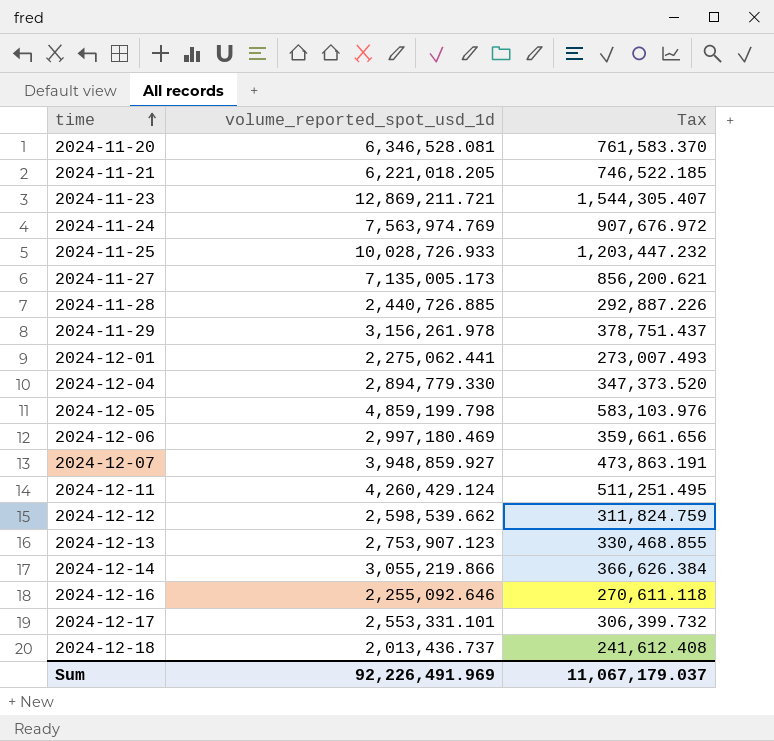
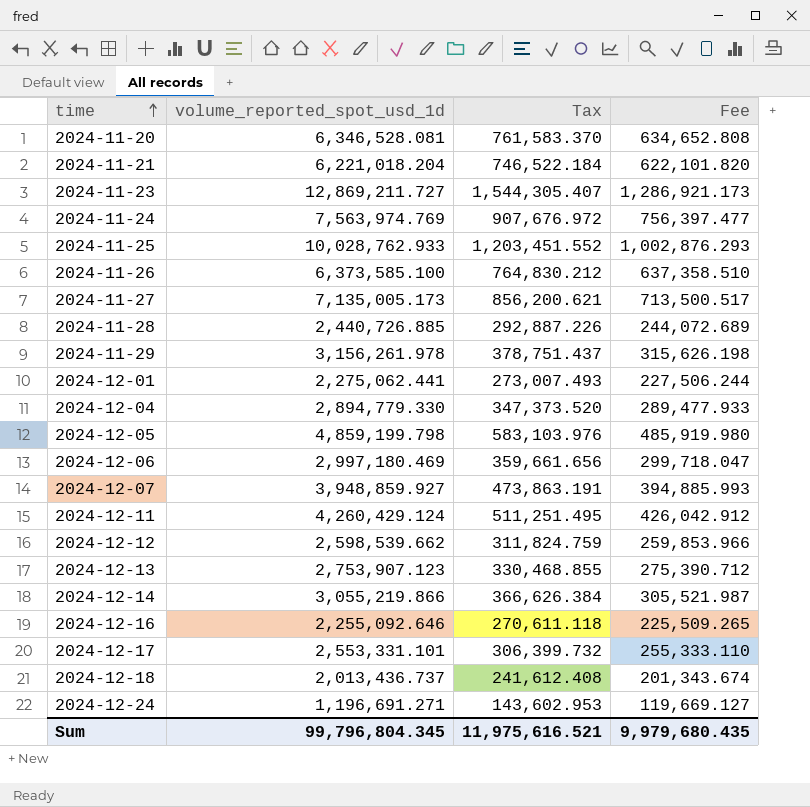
column Fee | formula: none -> [volume_reported_spot_usd_1d] * 0.1
2024-11-21 | volume_reported_spot_usd_1d: 6,221,018.205 -> 6,221,018.204
2024-11-21 | Tax: 746,522.185 -> 746,522.184
2024-11-23 | volume_reported_spot_usd_1d: 12,869,211.721 -> 12,869,211.727
2024-11-25 | volume_reported_spot_usd_1d: 10,028,726.933 -> 10,028,762.933
2024-11-25 | Tax: 1,203,447.232 -> 1,203,451.552
row 2024-11-26: none -> 6,373,585.100 | 764,830.212 | 637,358.510
row 2024-12-24: none -> 1,196,691.271 | 143,602.953 | 119,669.127
Sum | volume_reported_spot_usd_1d: 92,226,491.969 -> 99,796,804.345
Sum | Tax: 11,067,179.037 -> 11,975,616.521

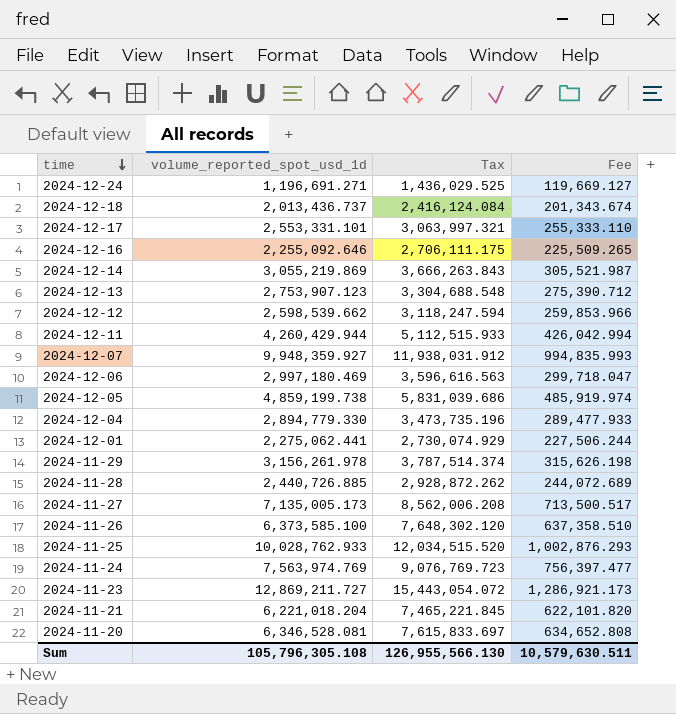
row order: time ascending -> time descending
column Tax | formula: [volume_reported_spot_usd_1d] * 0.12 -> [volume_reported_spot_usd_1d] * 1.2
2024-12-14 | volume_reported_spot_usd_1d: 3,055,219.866 -> 3,055,219.869
2024-12-11 | volume_reported_spot_usd_1d: 4,260,429.124 -> 4,260,429.944
2024-12-11 | Fee: 426,042.912 -> 426,042.994
2024-12-07 | volume_reported_spot_usd_1d: 3,948,859.927 -> 9,948,359.927
2024-12-07 | Fee: 394,885.993 -> 994,835.993
2024-12-05 | volume_reported_spot_usd_1d: 4,859,199.798 -> 4,859,199.738
2024-12-05 | Fee: 485,919.980 -> 485,919.974
Sum | volume_reported_spot_usd_1d: 99,796,804.345 -> 105,796,305.108
Sum | Tax: 11,975,616.521 -> 126,955,566.130
Sum | Fee: 9,979,680.435 -> 10,579,630.511

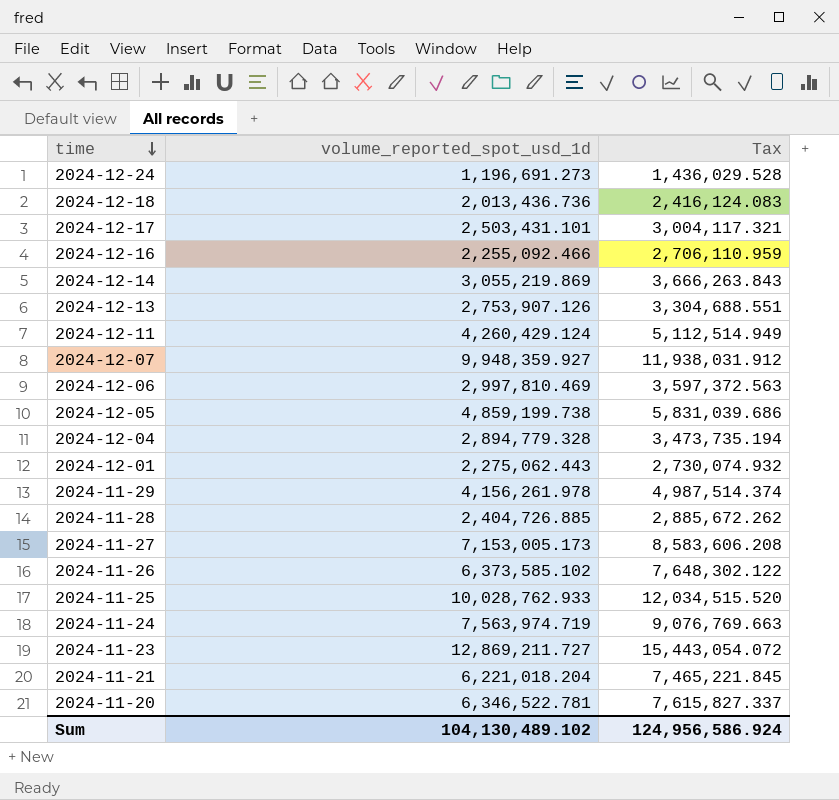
column Fee | formula: [volume_reported_spot_usd_1d] * 0.1 -> none
row 2024-12-12: 2,598,539.662 | 3,118,247.594 | 259,853.966 -> none
2024-12-24 | volume_reported_spot_usd_1d: 1,196,691.271 -> 1,196,691.273
2024-12-24 | Tax: 1,436,029.525 -> 1,436,029.528
2024-12-18 | volume_reported_spot_usd_1d: 2,013,436.737 -> 2,013,436.736
2024-12-18 | Tax: 2,416,124.084 -> 2,416,124.083
2024-12-17 | volume_reported_spot_usd_1d: 2,553,331.101 -> 2,503,431.101
2024-12-17 | Tax: 3,063,997.321 -> 3,004,117.321
2024-12-16 | volume_reported_spot_usd_1d: 2,255,092.646 -> 2,255,092.466
2024-12-16 | Tax: 2,706,111.175 -> 2,706,110.959
2024-12-13 | volume_reported_spot_usd_1d: 2,753,907.123 -> 2,753,907.126
2024-12-13 | Tax: 3,304,688.548 -> 3,304,688.551
2024-12-11 | volume_reported_spot_usd_1d: 4,260,429.944 -> 4,260,429.124
2024-12-11 | Tax: 5,112,515.933 -> 5,112,514.949
2024-12-06 | volume_reported_spot_usd_1d: 2,997,180.469 -> 2,997,810.469
2024-12-06 | Tax: 3,596,616.563 -> 3,597,372.563
2024-12-04 | volume_reported_spot_usd_1d: 2,894,779.330 -> 2,894,779.328
2024-12-04 | Tax: 3,473,735.196 -> 3,473,735.194
2024-12-01 | volume_reported_spot_usd_1d: 2,275,062.441 -> 2,275,062.443
2024-12-01 | Tax: 2,730,074.929 -> 2,730,074.932
2024-11-29 | volume_reported_spot_usd_1d: 3,156,261.978 -> 4,156,261.978
2024-11-29 | Tax: 3,787,514.374 -> 4,987,514.374
2024-11-28 | volume_reported_spot_usd_1d: 2,440,726.885 -> 2,404,726.885
2024-11-28 | Tax: 2,928,872.262 -> 2,885,672.262
2024-11-27 | volume_reported_spot_usd_1d: 7,135,005.173 -> 7,153,005.173
2024-11-27 | Tax: 8,562,006.208 -> 8,583,606.208
2024-11-26 | volume_reported_spot_usd_1d: 6,373,585.100 -> 6,373,585.102
2024-11-26 | Tax: 7,648,302.120 -> 7,648,302.122
2024-11-24 | volume_reported_spot_usd_1d: 7,563,974.769 -> 7,563,974.719
2024-11-24 | Tax: 9,076,769.723 -> 9,076,769.663
2024-11-20 | volume_reported_spot_usd_1d: 6,346,528.081 -> 6,346,522.781
2024-11-20 | Tax: 7,615,833.697 -> 7,615,827.337
Sum | volume_reported_spot_usd_1d: 105,796,305.108 -> 104,130,489.102
Sum | Tax: 126,955,566.130 -> 124,956,586.924

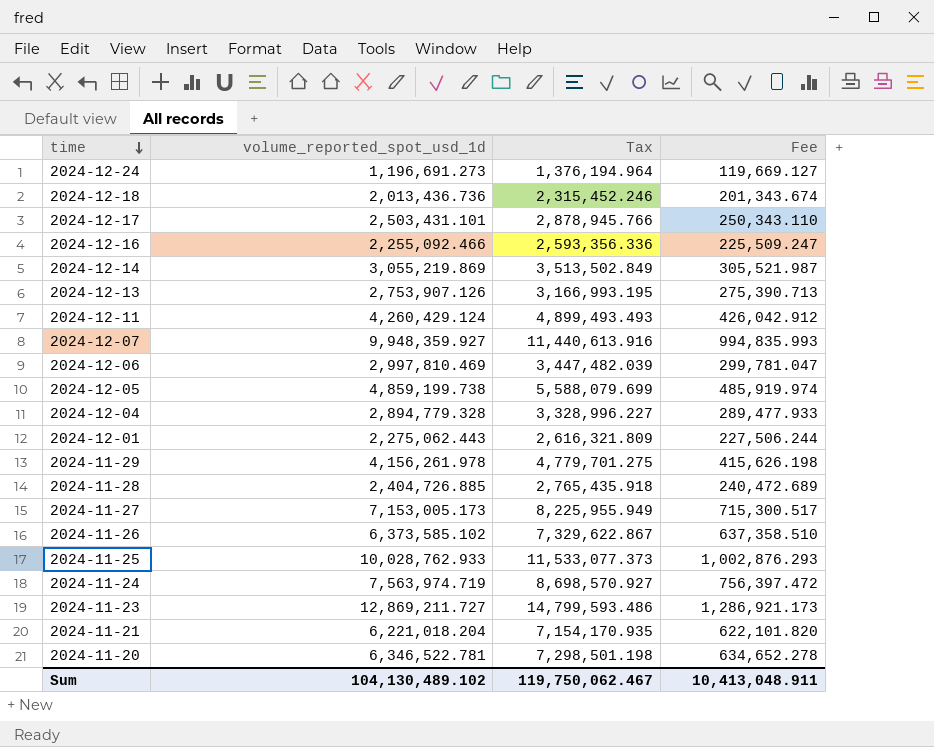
column Tax | formula: [volume_reported_spot_usd_1d] * 1.2 -> [volume_reported_spot_usd_1d] * 1.15
column Fee | formula: none -> [volume_reported_spot_usd_1d] * 0.1
Sum | Tax: 124,956,586.924 -> 119,750,062.467

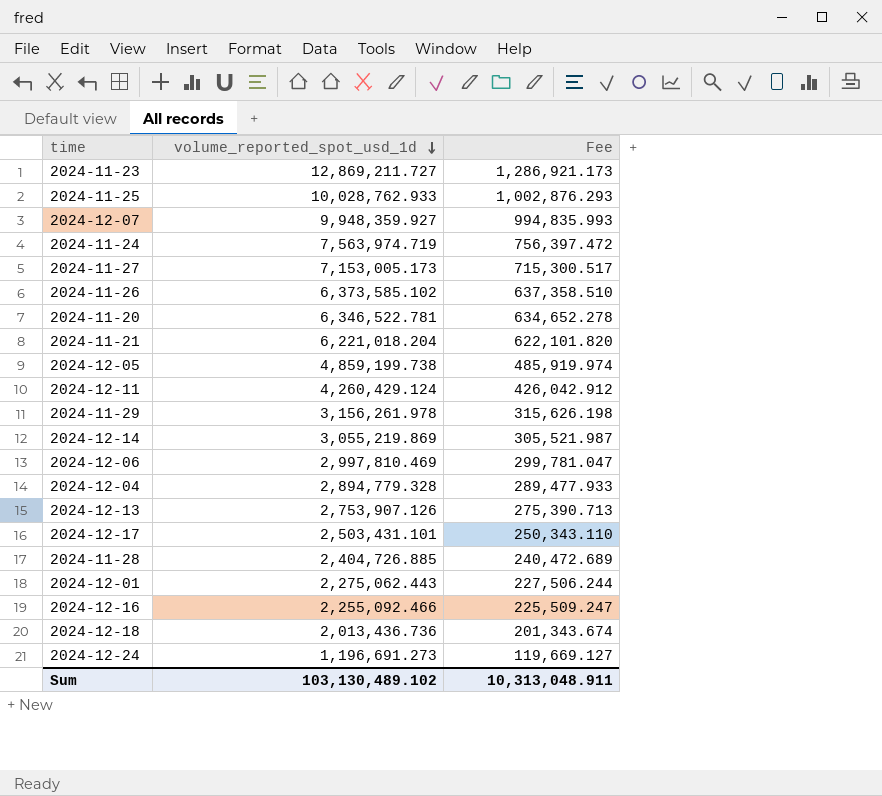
row order: time descending -> volume_reported_spot_usd_1d descending
column Tax | formula: [volume_reported_spot_usd_1d] * 1.15 -> none
2024-11-29 | volume_reported_spot_usd_1d: 4,156,261.978 -> 3,156,261.978
2024-11-29 | Fee: 415,626.198 -> 315,626.198
Sum | volume_reported_spot_usd_1d: 104,130,489.102 -> 103,130,489.102
Sum | Fee: 10,413,048.911 -> 10,313,048.911

